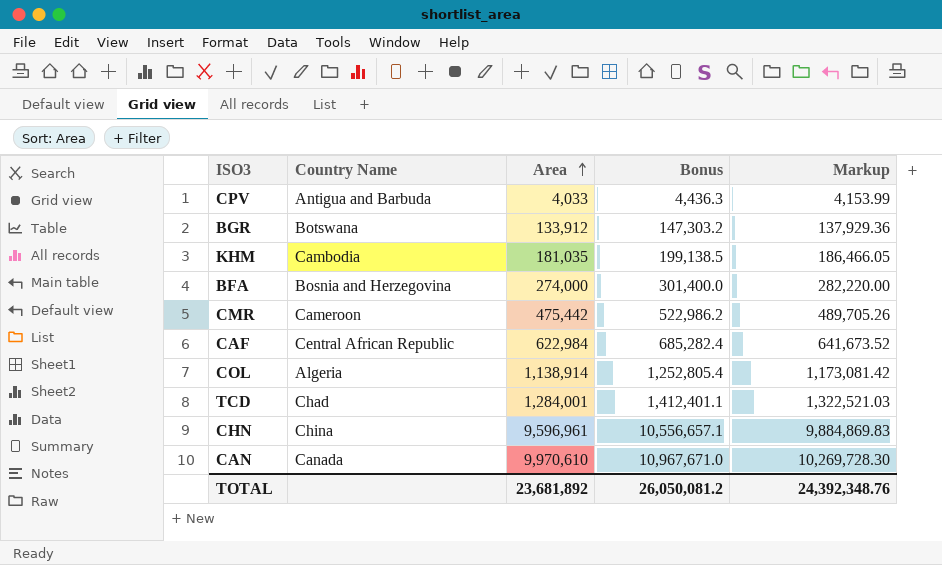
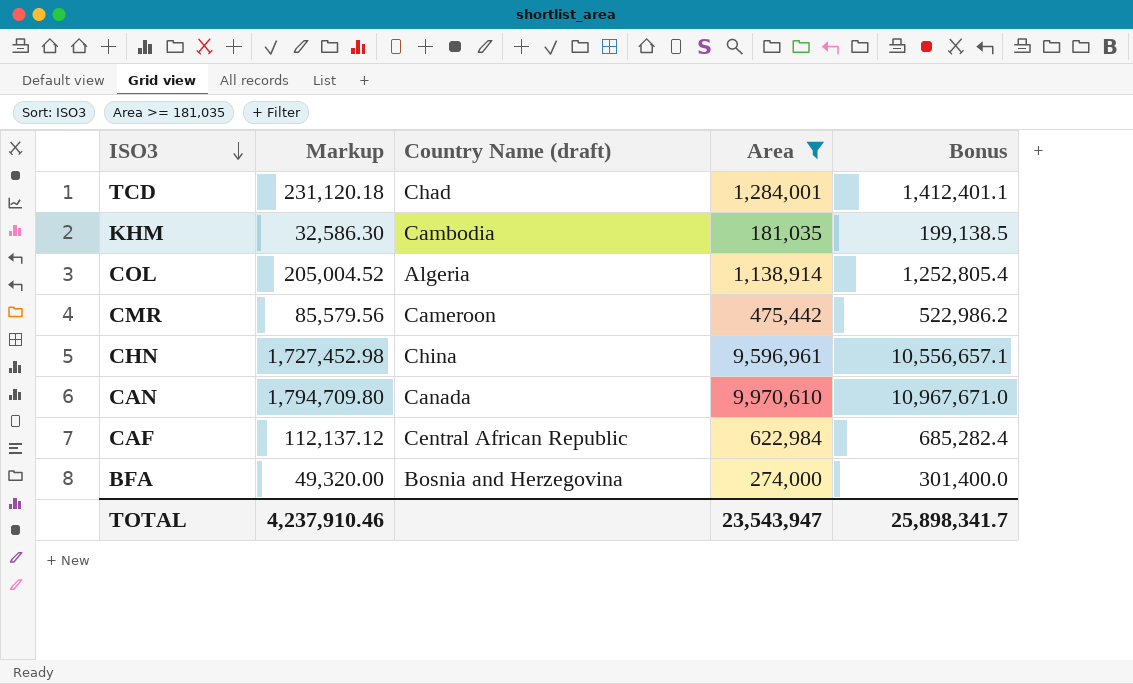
filter: none -> Area >= 181,035
row order: Area ascending -> ISO3 descending
column Markup | formula: [Area] * 1.03 -> [Area] * 0.18
column Markup | position: 5 -> 2
column name: Country Name -> Country Name (draft)
TOTAL | Markup: 24,392,348.76 -> 4,237,910.46
TOTAL | Area: 23,681,892 -> 23,543,947
TOTAL | Bonus: 26,050,081.2 -> 25,898,341.7

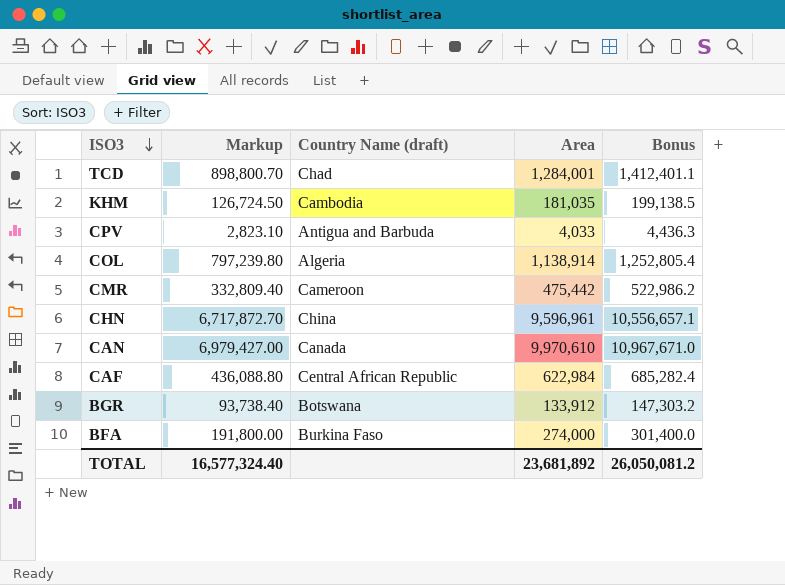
filter: Area >= 181,035 -> none
column Markup | formula: [Area] * 0.18 -> [Area] * 0.7
BFA | Country Name (draft): Bosnia and Herzegovina -> Burkina Faso
TOTAL | Markup: 4,237,910.46 -> 16,577,324.40
TOTAL | Area: 23,543,947 -> 23,681,892
TOTAL | Bonus: 25,898,341.7 -> 26,050,081.2

